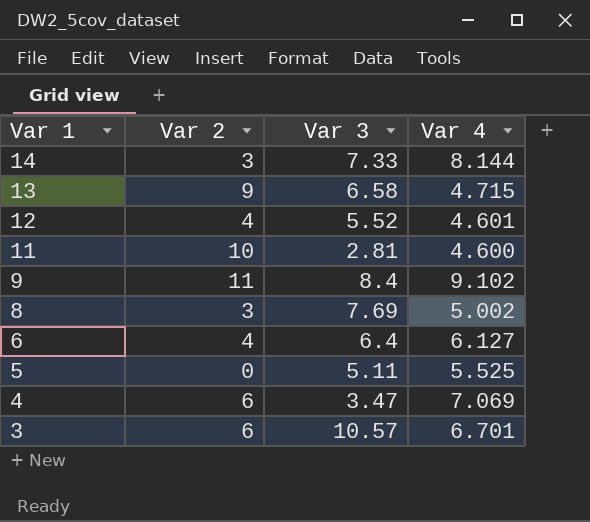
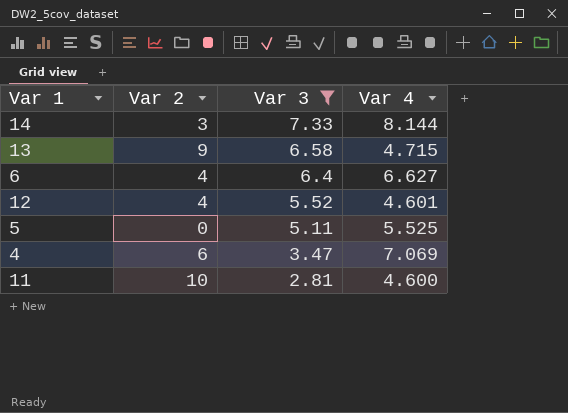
filter: none -> Var 3 <= 7.33
row order: Var 1 descending -> Var 3 descending
6 | Var 4: 6.127 -> 6.627

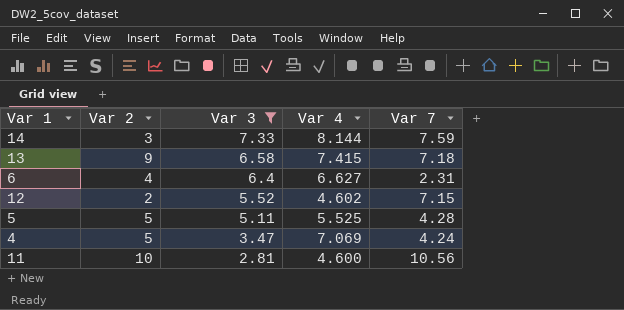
column Var 7 | position: none -> 5
13 | Var 4: 4.715 -> 7.415
12 | Var 2: 4 -> 2
12 | Var 4: 4.601 -> 4.602
5 | Var 2: 0 -> 5
4 | Var 2: 6 -> 5

